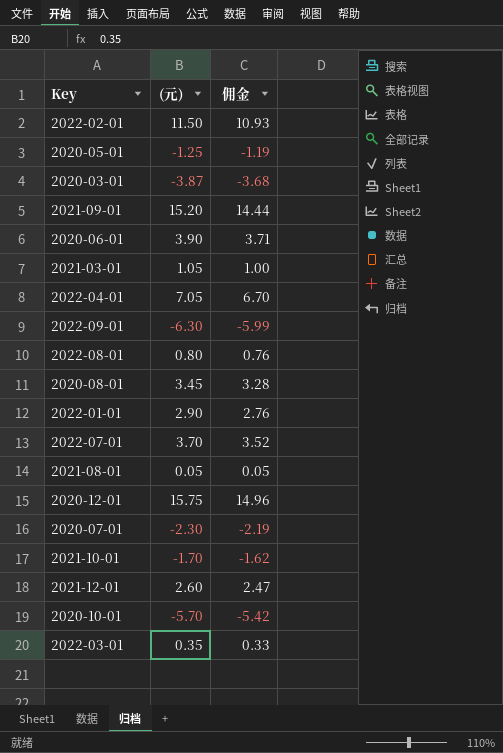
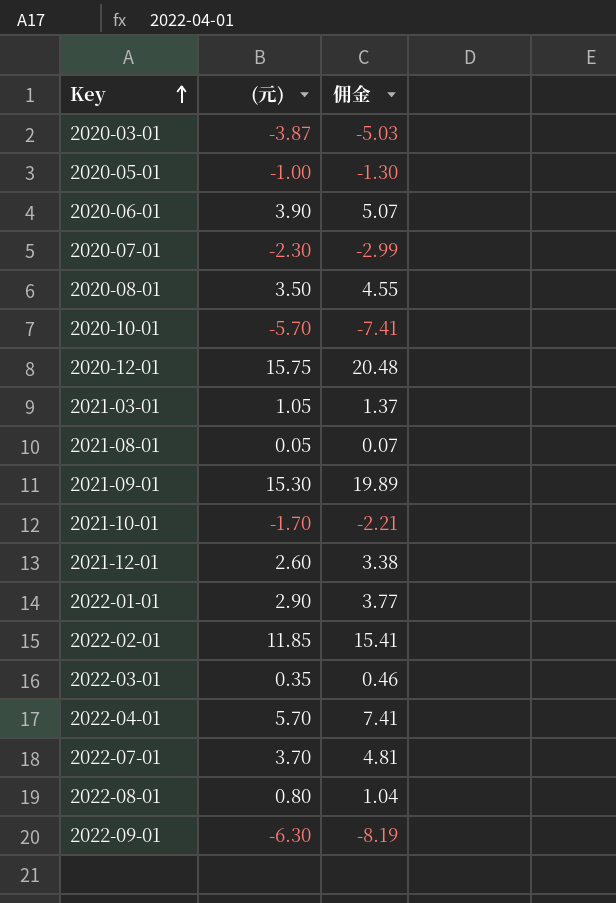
row order: none -> Key ascending
column 佣金 | formula: [(元)] * 0.95 -> [(元)] * 1.3
2020-05-01 | (元): -1.25 -> -1.00
2020-08-01 | (元): 3.45 -> 3.50
2021-09-01 | (元): 15.20 -> 15.30
2022-02-01 | (元): 11.50 -> 11.85
2022-04-01 | (元): 7.05 -> 5.70

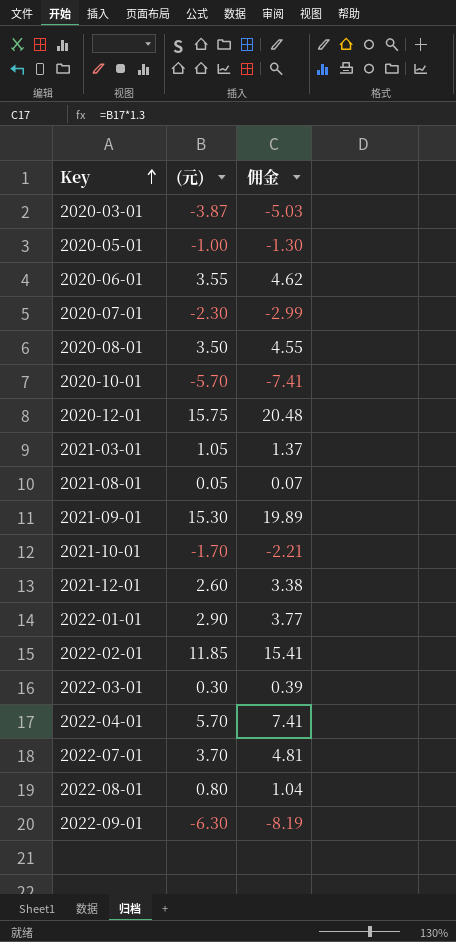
2020-06-01 | (元): 3.90 -> 3.55
2020-06-01 | 佣金: 5.07 -> 4.62
2022-03-01 | (元): 0.35 -> 0.30
2022-03-01 | 佣金: 0.46 -> 0.39

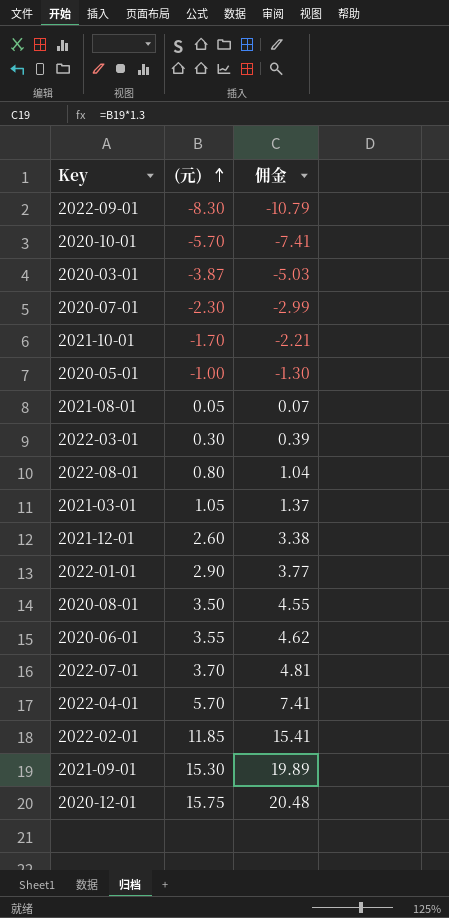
row order: Key ascending -> (元) ascending
2022-09-01 | (元): -6.30 -> -8.30
2022-09-01 | 佣金: -8.19 -> -10.79

